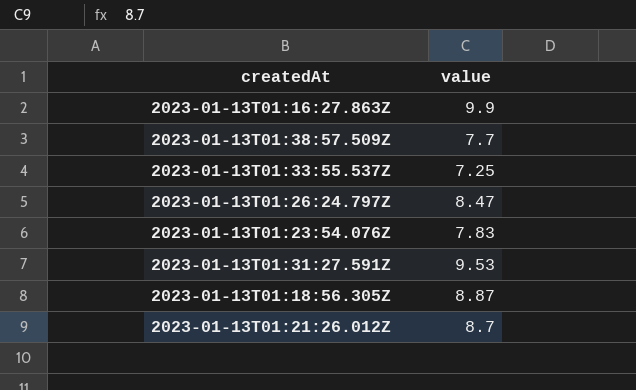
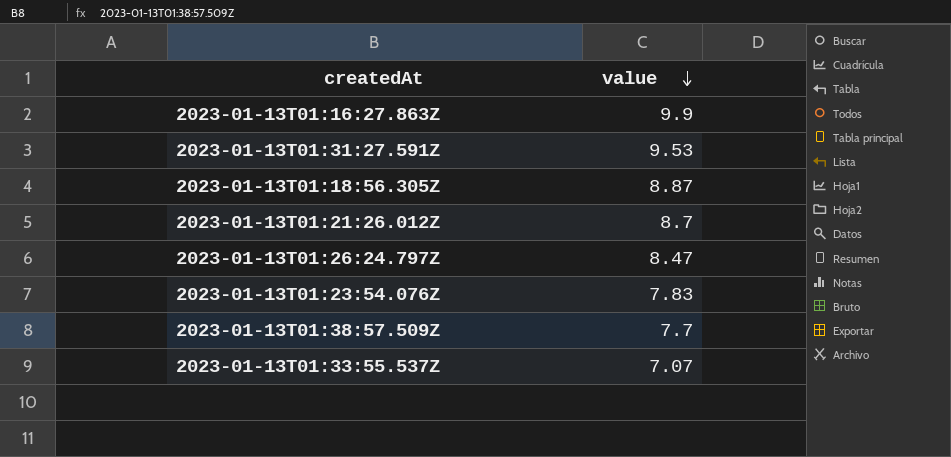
row order: none -> value descending
2023-01-13T01:33:55.537Z | value: 7.25 -> 7.07

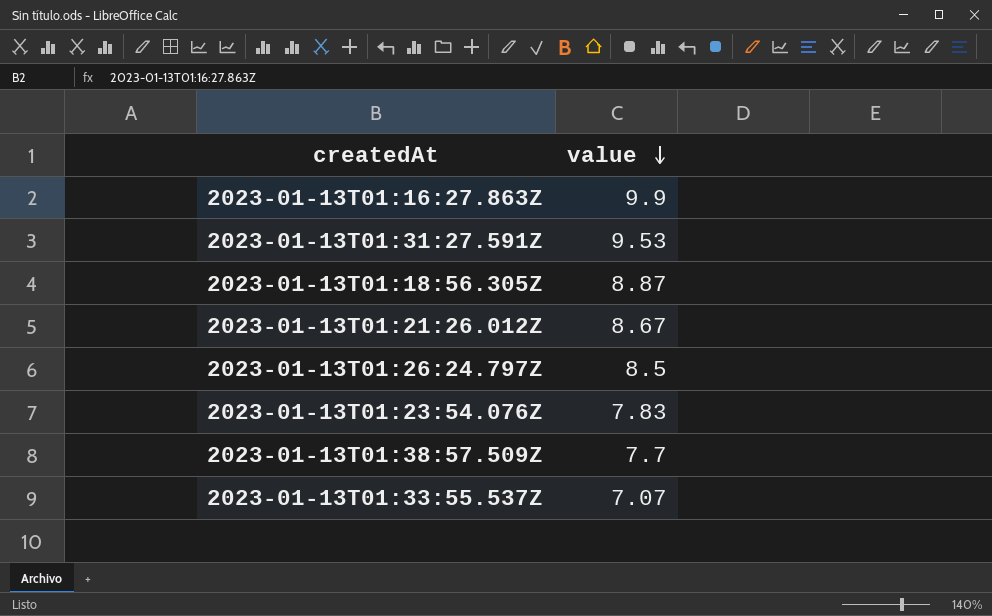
2023-01-13T01:21:26.012Z | value: 8.7 -> 8.67
2023-01-13T01:26:24.797Z | value: 8.47 -> 8.5

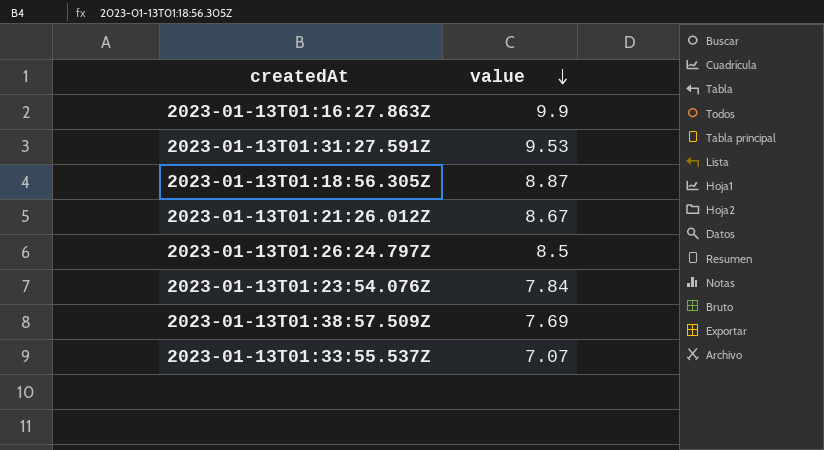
2023-01-13T01:23:54.076Z | value: 7.83 -> 7.84
2023-01-13T01:38:57.509Z | value: 7.7 -> 7.69

